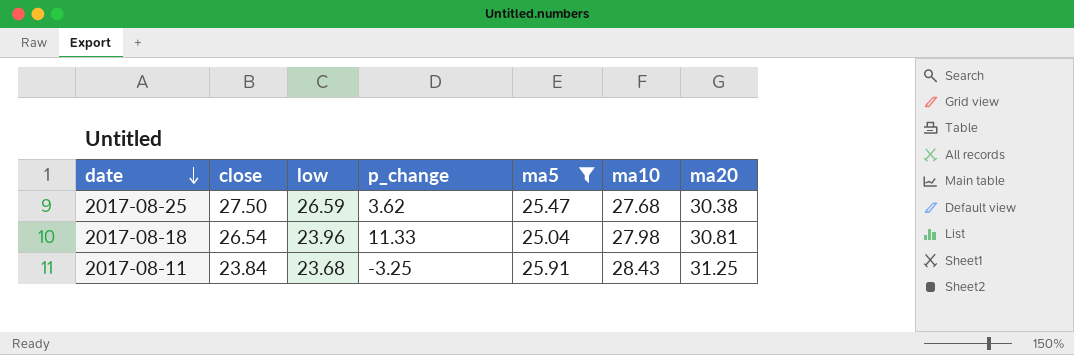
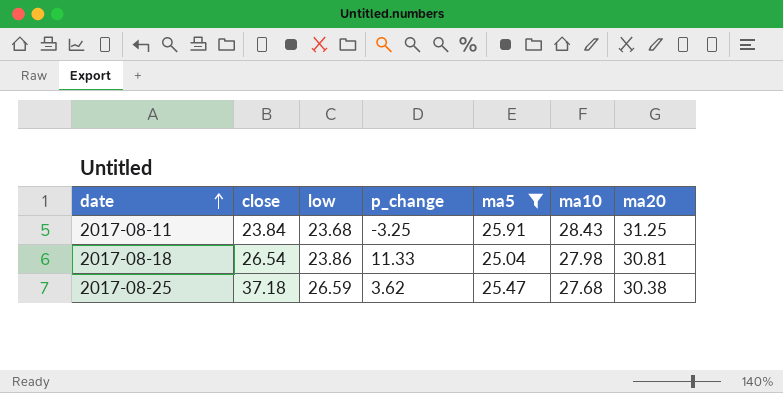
row order: date descending -> date ascending
2017-08-18 | low: 23.96 -> 23.86
2017-08-25 | close: 27.50 -> 37.18

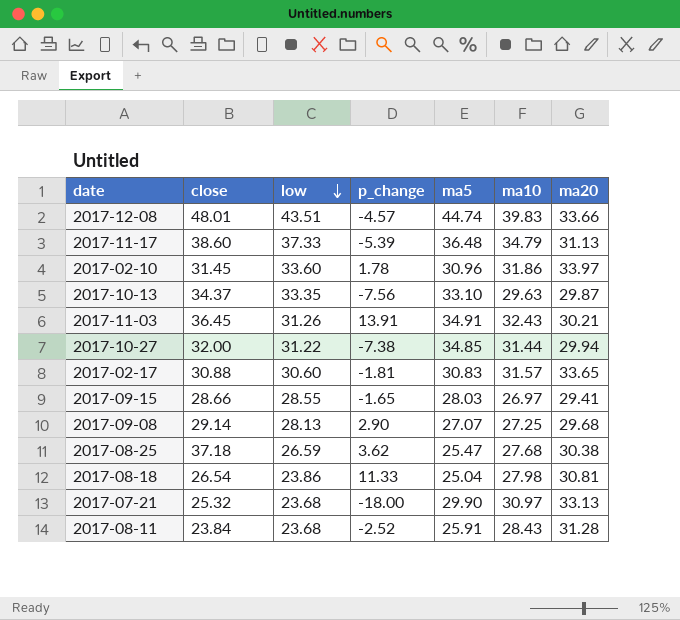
filter: ma5 <= 25.91 -> none
row order: date ascending -> low descending
2017-08-11 | p_change: -3.25 -> -2.52
2017-08-11 | ma20: 31.25 -> 31.28

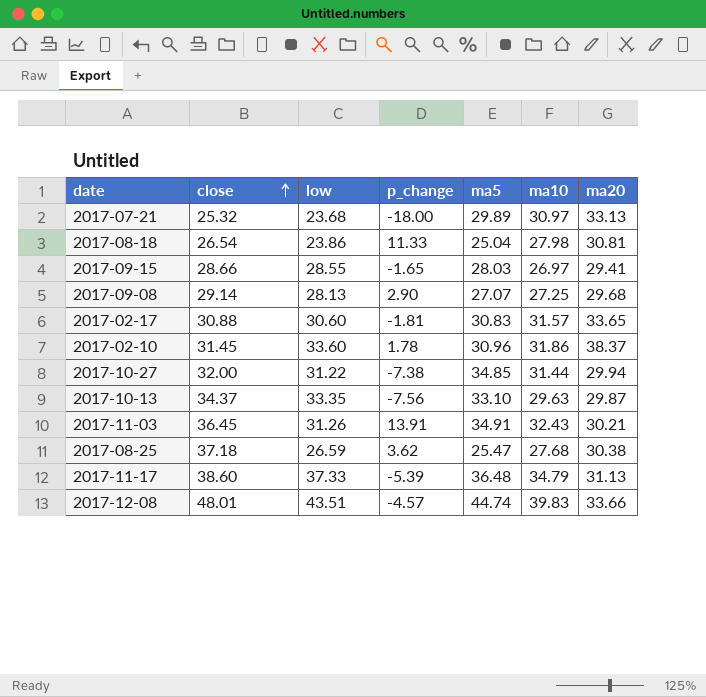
row order: low descending -> close ascending
row 2017-08-11: 23.84 | 23.68 | -2.52 | 25.91 | 28.43 | 31.28 -> none
2017-07-21 | ma5: 29.90 -> 29.89
2017-02-10 | ma20: 33.97 -> 38.37

